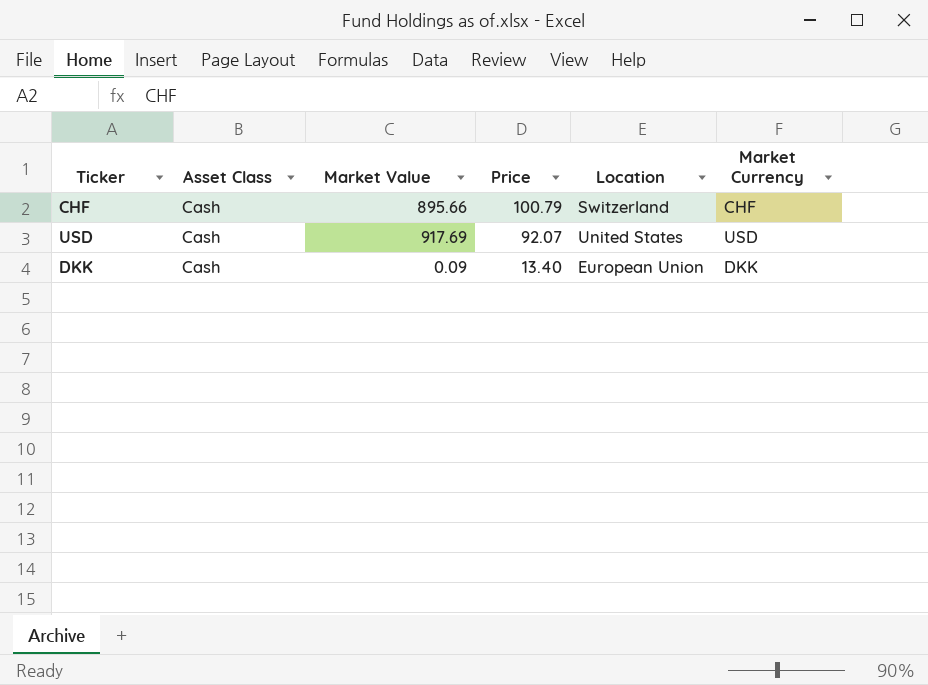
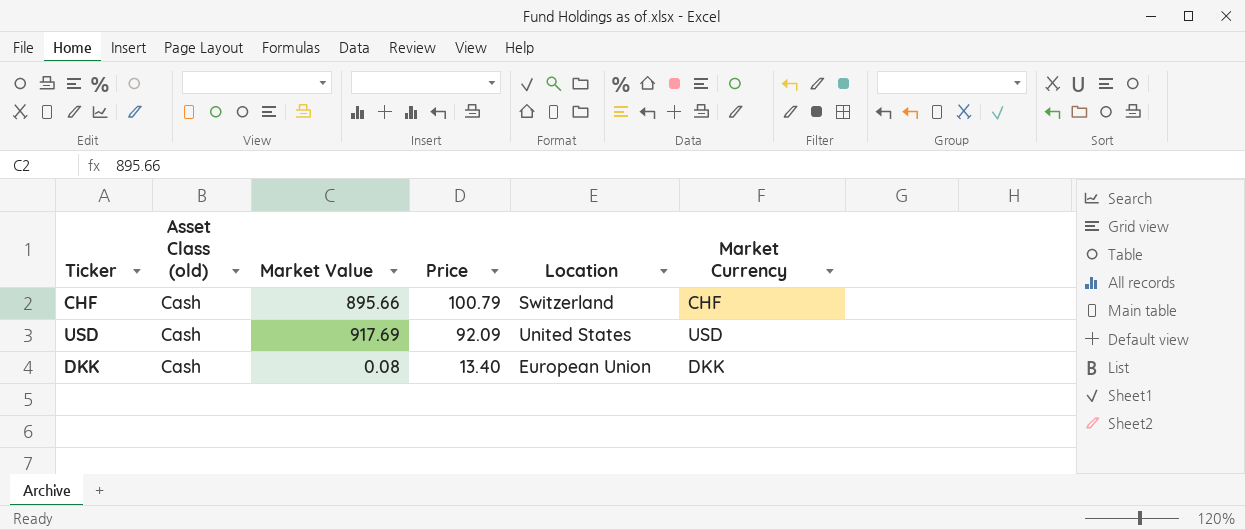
column name: Asset Class -> Asset Class (old)
USD | Price: 92.07 -> 92.09
DKK | Market Value: 0.09 -> 0.08

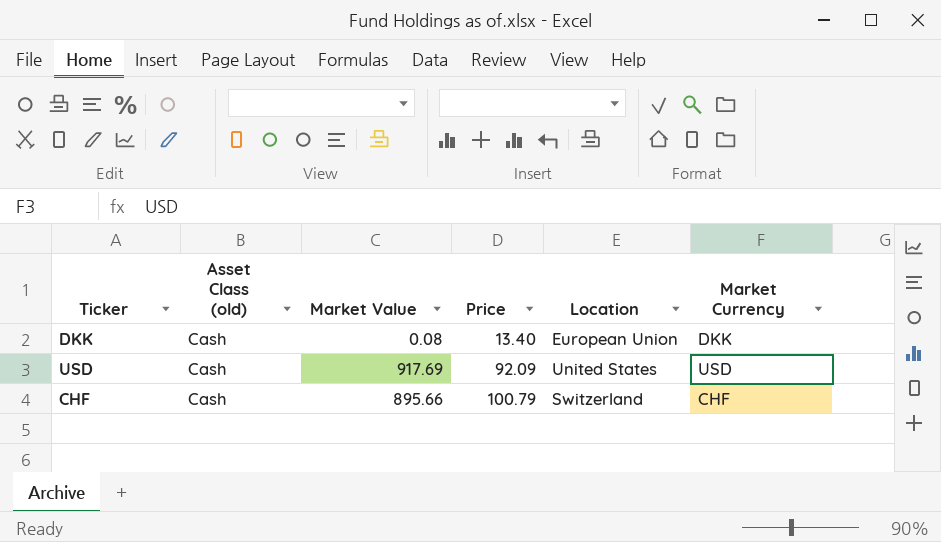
row order: Price descending -> Price ascending

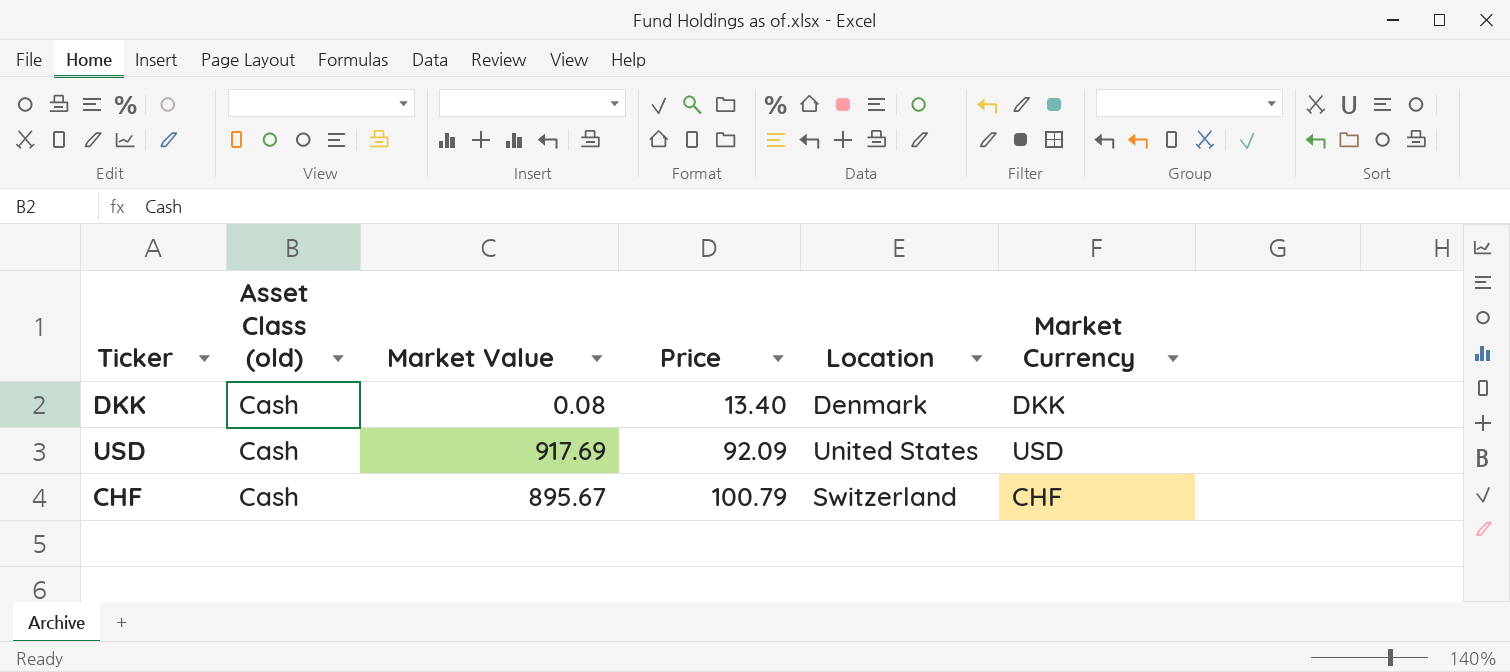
DKK | Location: European Union -> Denmark
CHF | Market Value: 895.66 -> 895.67

